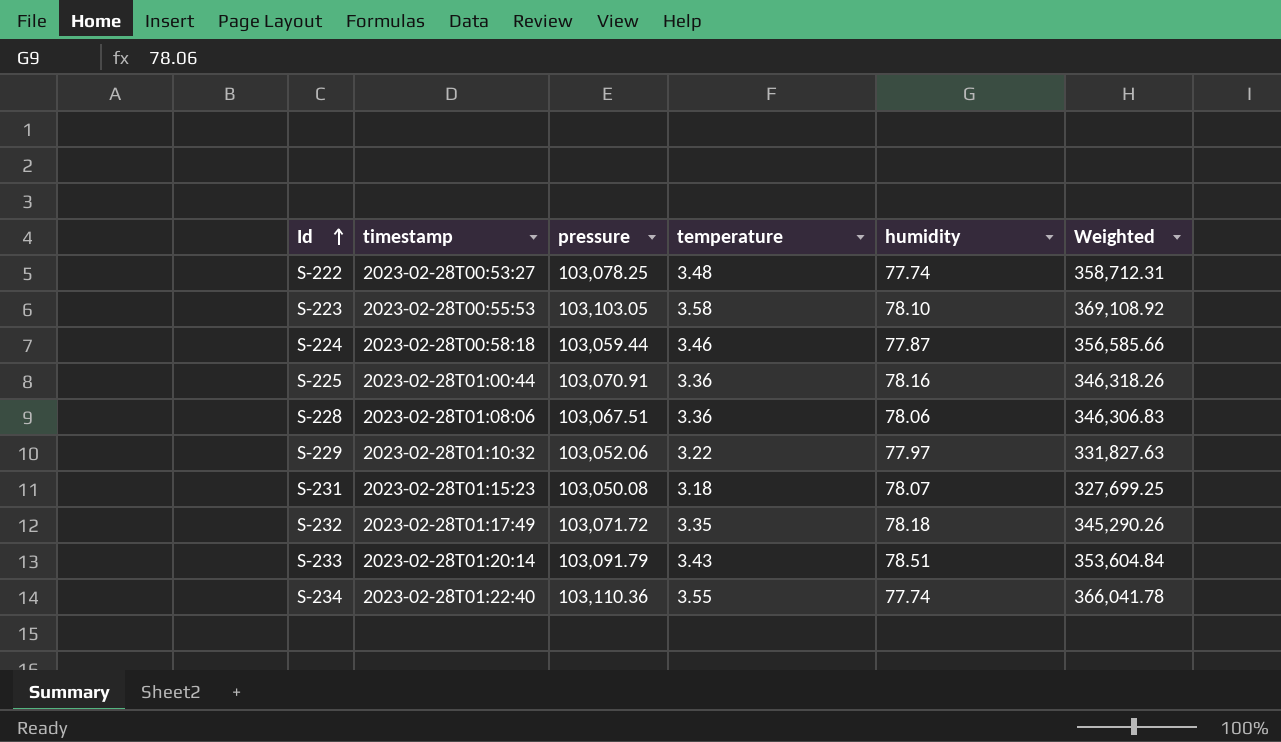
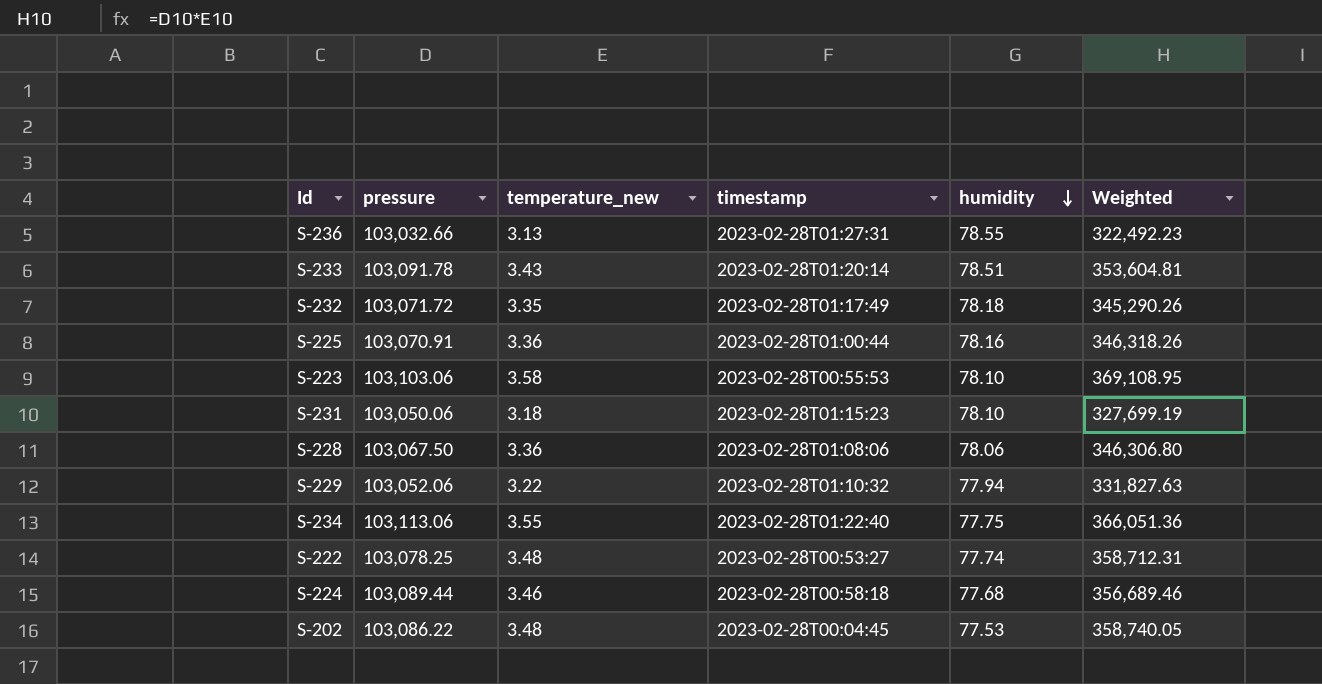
row order: Id ascending -> humidity descending
column name: temperature -> temperature_new
column timestamp | position: 2 -> 4
row S-236: none -> 103,032.66 | 3.13 | 2023-02-28T01:27:31 | 78.55 | 322,492.23
S-233 | pressure: 103,091.79 -> 103,091.78
S-233 | Weighted: 353,604.84 -> 353,604.81
S-223 | pressure: 103,103.05 -> 103,103.06
S-223 | Weighted: 369,108.92 -> 369,108.95
S-231 | pressure: 103,050.08 -> 103,050.06
S-231 | humidity: 78.07 -> 78.10
S-231 | Weighted: 327,699.25 -> 327,699.19
S-228 | pressure: 103,067.51 -> 103,067.50
S-228 | Weighted: 346,306.83 -> 346,306.80
S-229 | humidity: 77.97 -> 77.94
S-234 | pressure: 103,110.36 -> 103,113.06
S-234 | humidity: 77.74 -> 77.75
S-234 | Weighted: 366,041.78 -> 366,051.36
S-224 | pressure: 103,059.44 -> 103,089.44
S-224 | humidity: 77.87 -> 77.68
S-224 | Weighted: 356,585.66 -> 356,689.46
row S-202: none -> 103,086.22 | 3.48 | 2023-02-28T00:04:45 | 77.53 | 358,740.05

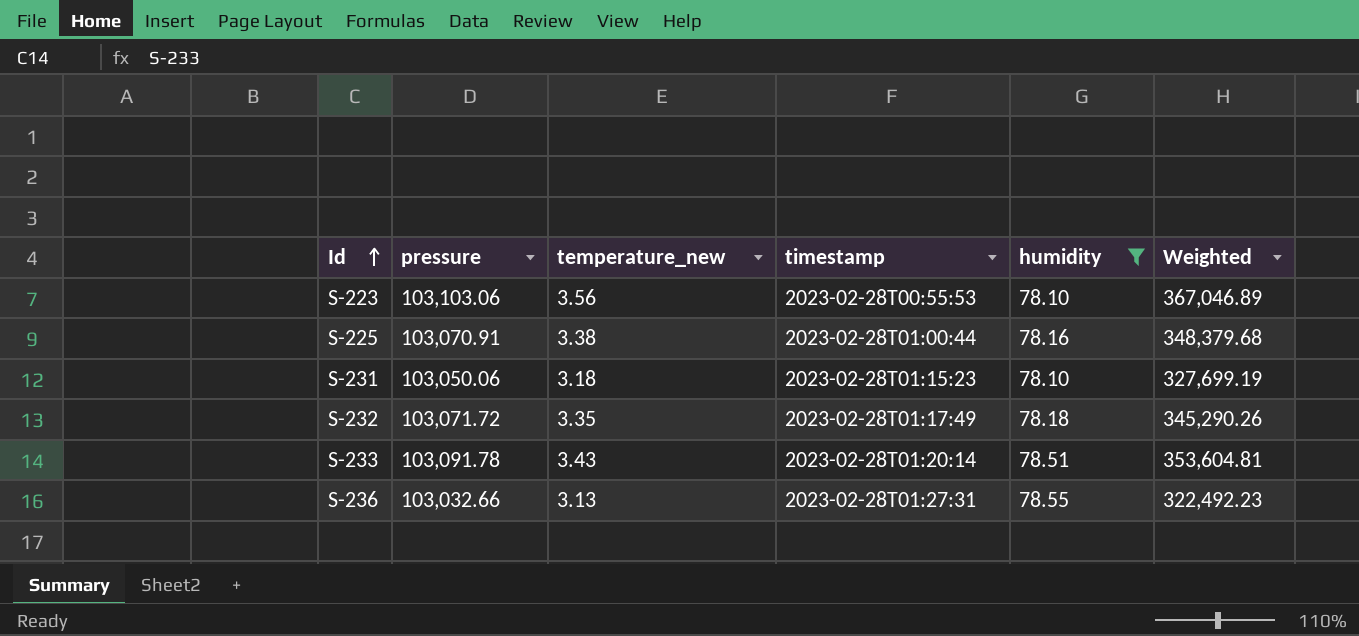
filter: none -> humidity >= 78.10
row order: humidity descending -> Id ascending
S-223 | temperature_new: 3.58 -> 3.56
S-223 | Weighted: 369,108.95 -> 367,046.89
S-225 | temperature_new: 3.36 -> 3.38
S-225 | Weighted: 346,318.26 -> 348,379.68

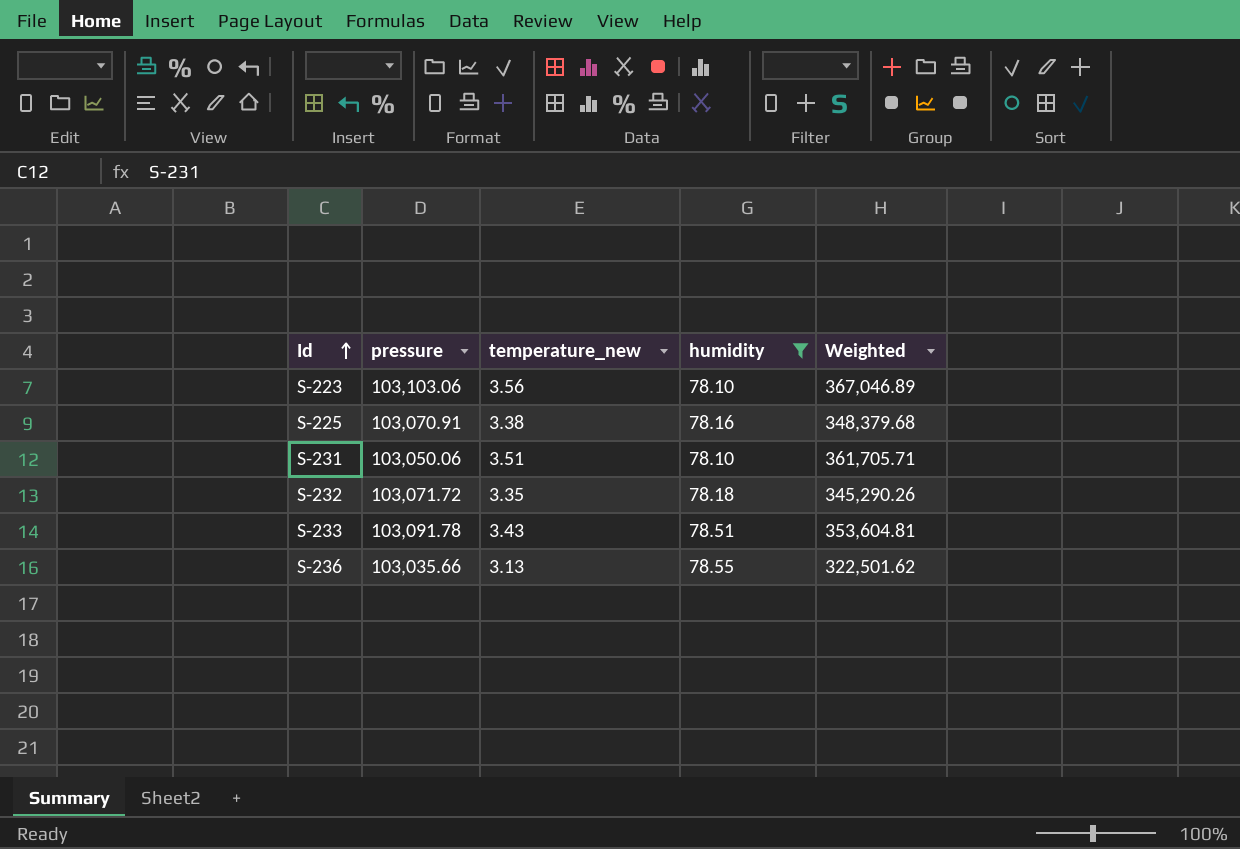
column timestamp | position: 4 -> none
S-231 | temperature_new: 3.18 -> 3.51
S-231 | Weighted: 327,699.19 -> 361,705.71
S-236 | pressure: 103,032.66 -> 103,035.66
S-236 | Weighted: 322,492.23 -> 322,501.62

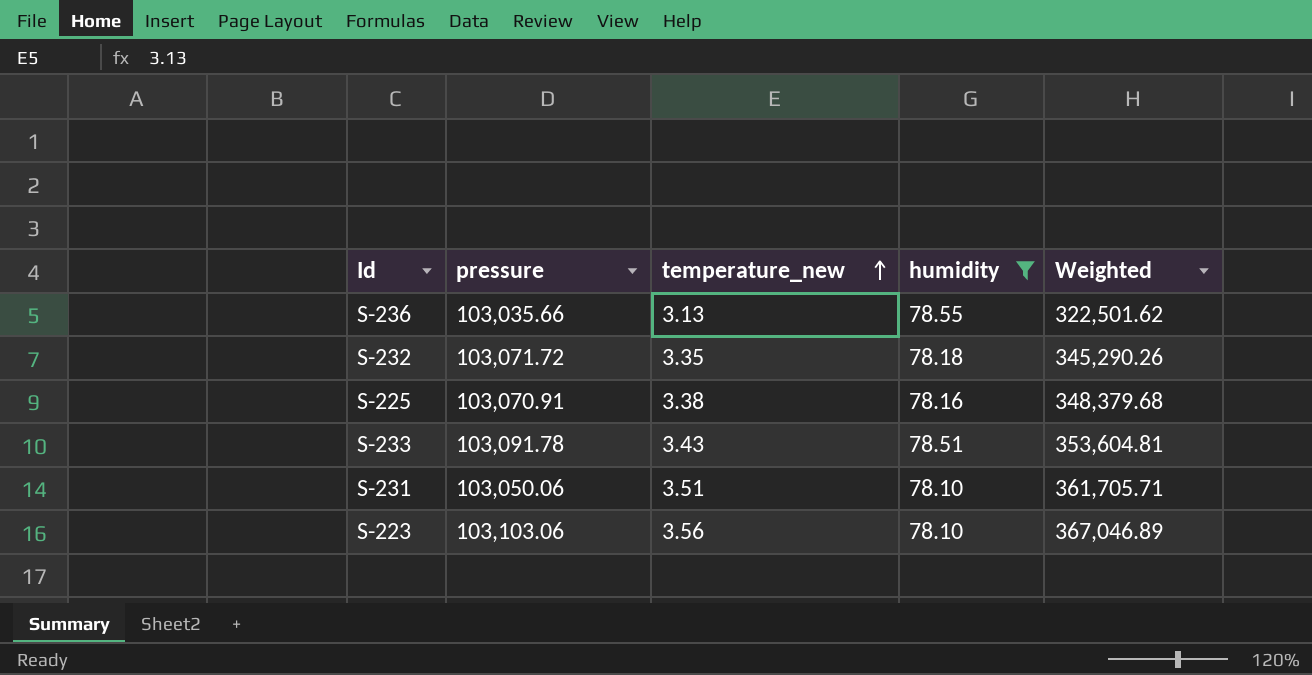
row order: Id ascending -> temperature_new ascending

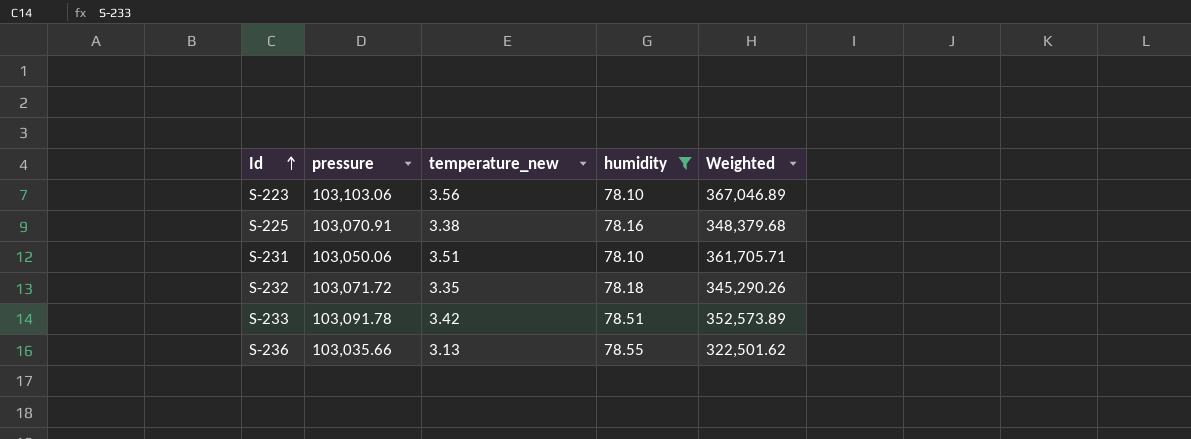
row order: temperature_new ascending -> Id ascending
S-233 | temperature_new: 3.43 -> 3.42
S-233 | Weighted: 353,604.81 -> 352,573.89

